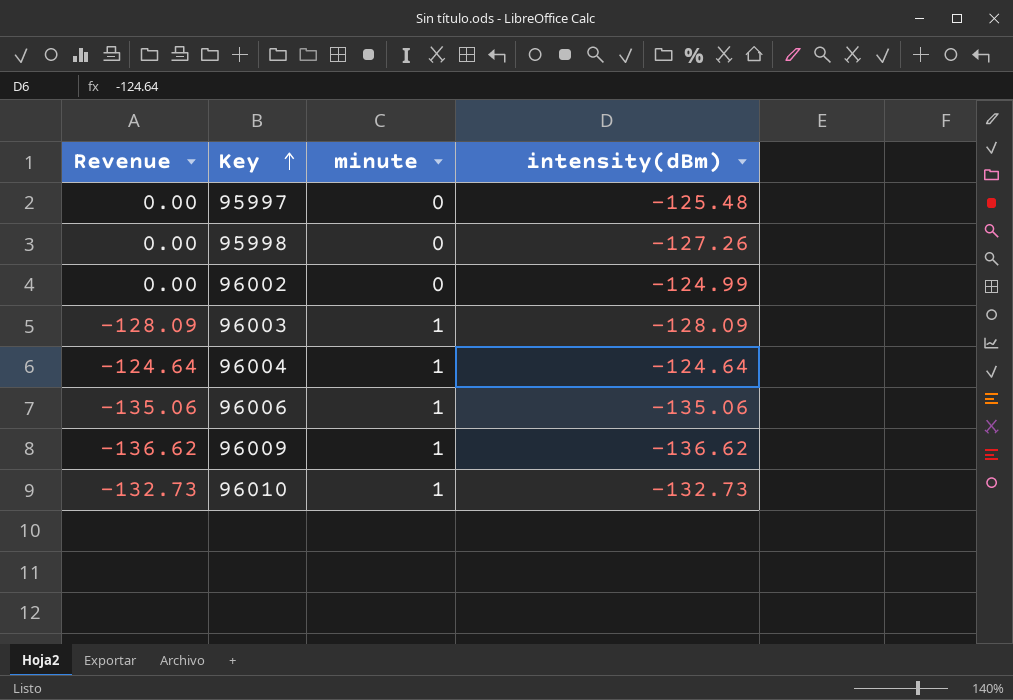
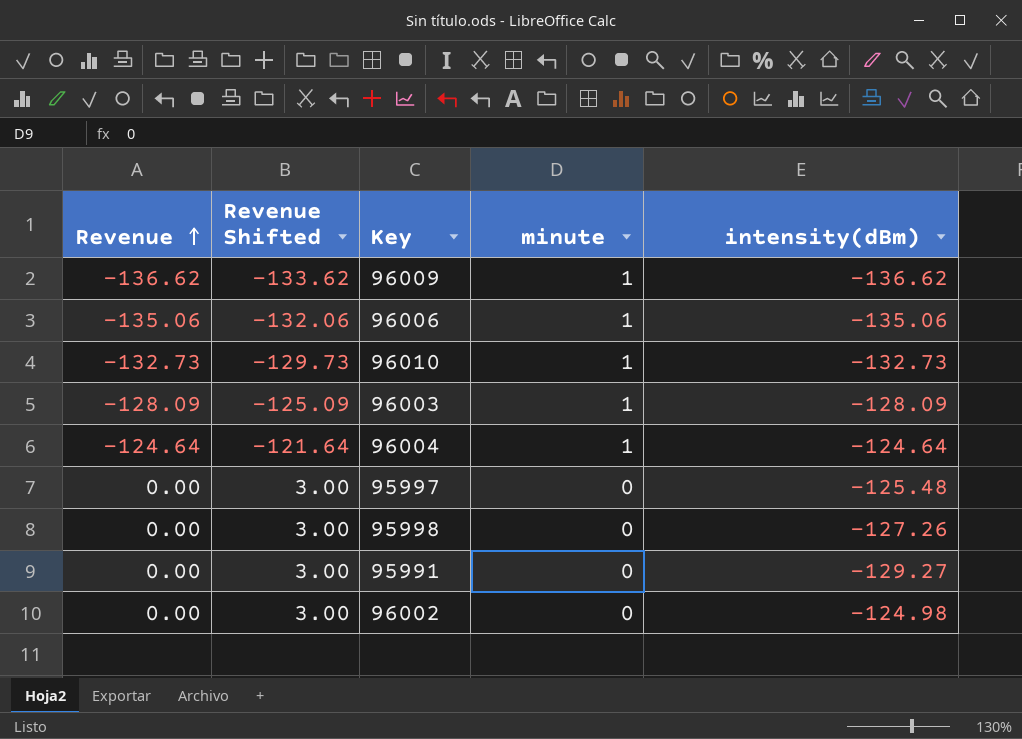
row order: Key ascending -> Revenue ascending
column Revenue Shifted | formula: none -> [Revenue] + 3
row 95991: none -> 0.00 | 3.00 | 0 | -129.27
96002 | intensity(dBm): -124.99 -> -124.98

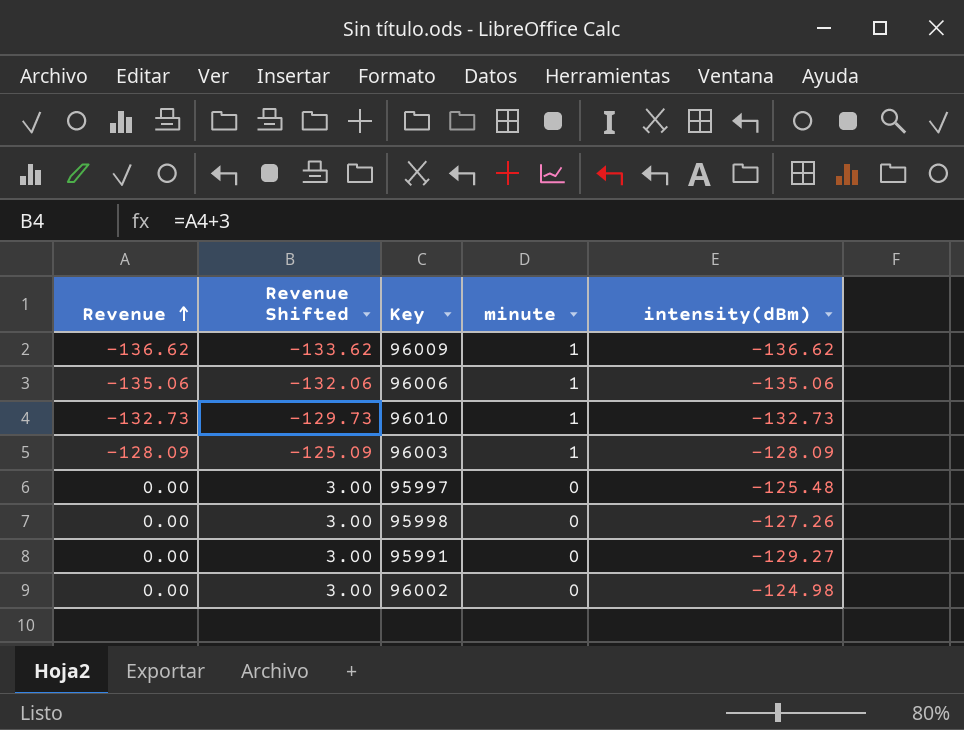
row 96004: -124.64 | -121.64 | 1 | -124.64 -> none

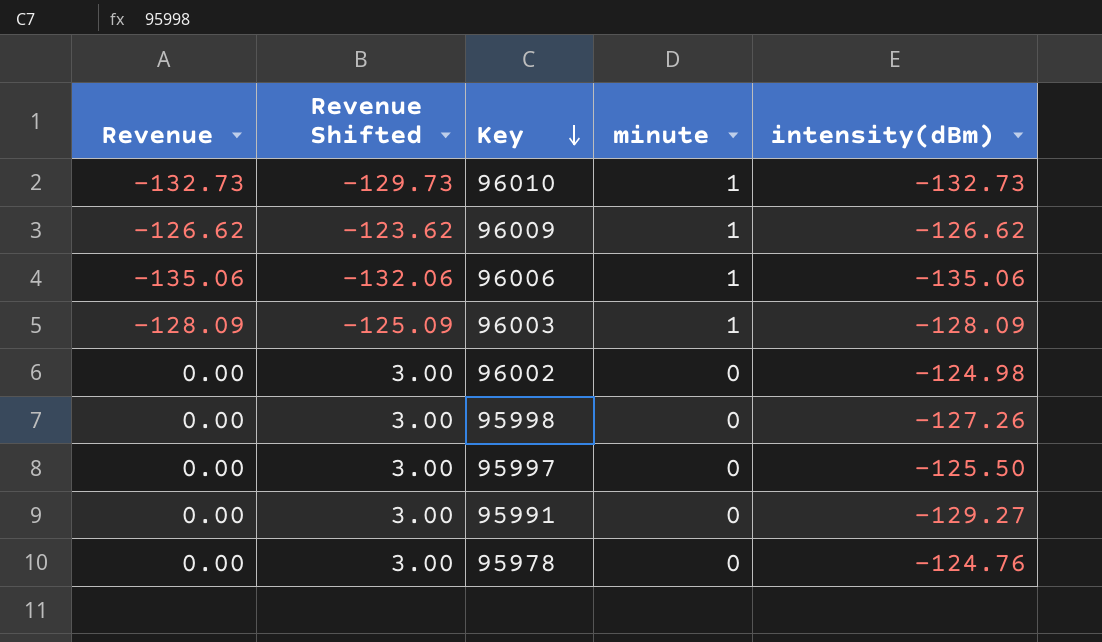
row order: Revenue ascending -> Key descending
96009 | Revenue: -136.62 -> -126.62
96009 | Revenue Shifted: -133.62 -> -123.62
96009 | intensity(dBm): -136.62 -> -126.62
95997 | intensity(dBm): -125.48 -> -125.50
row 95978: none -> 0.00 | 3.00 | 0 | -124.76

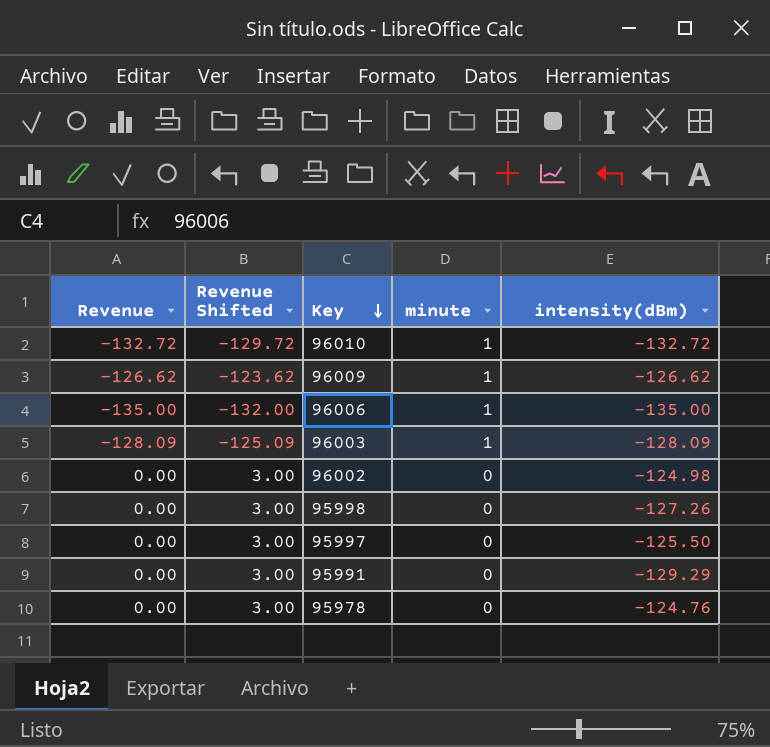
96010 | Revenue: -132.73 -> -132.72
96010 | Revenue Shifted: -129.73 -> -129.72
96010 | intensity(dBm): -132.73 -> -132.72
96006 | Revenue: -135.06 -> -135.00
96006 | Revenue Shifted: -132.06 -> -132.00
96006 | intensity(dBm): -135.06 -> -135.00
95991 | intensity(dBm): -129.27 -> -129.29

